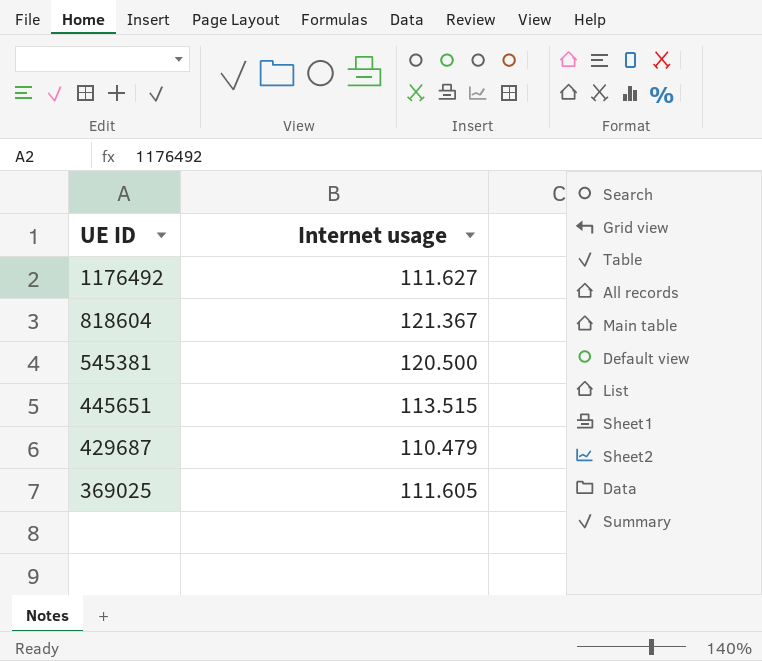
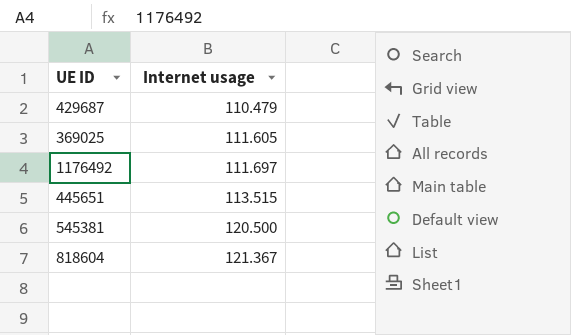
row order: UE ID descending -> Internet usage ascending
1176492 | Internet usage: 111.627 -> 111.697

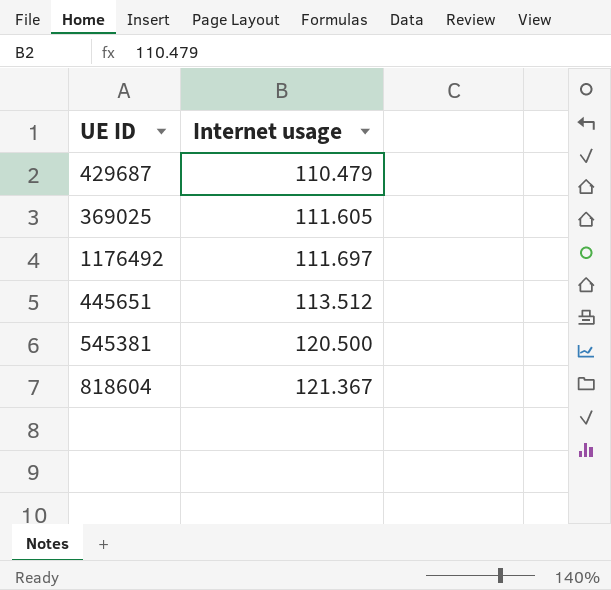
445651 | Internet usage: 113.515 -> 113.512

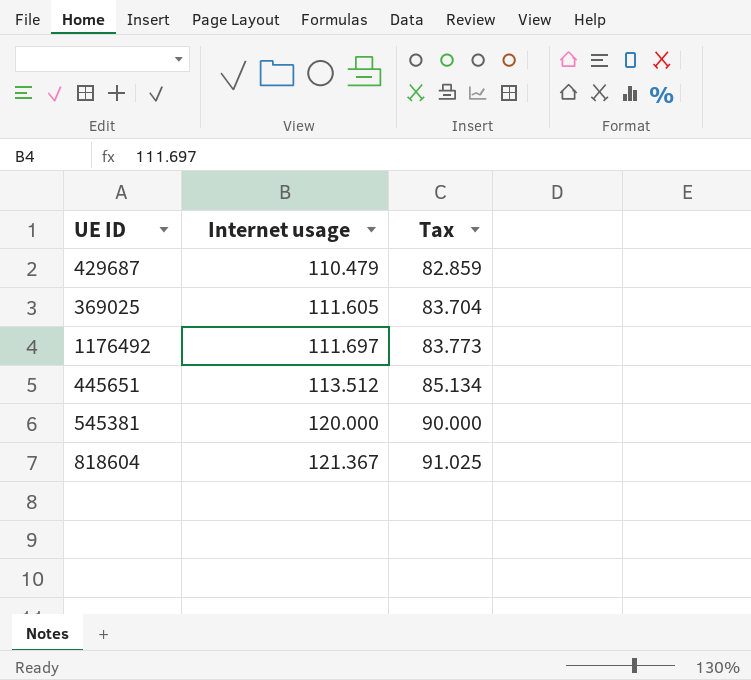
column Tax | formula: none -> [Internet usage] * 0.75
545381 | Internet usage: 120.500 -> 120.000

